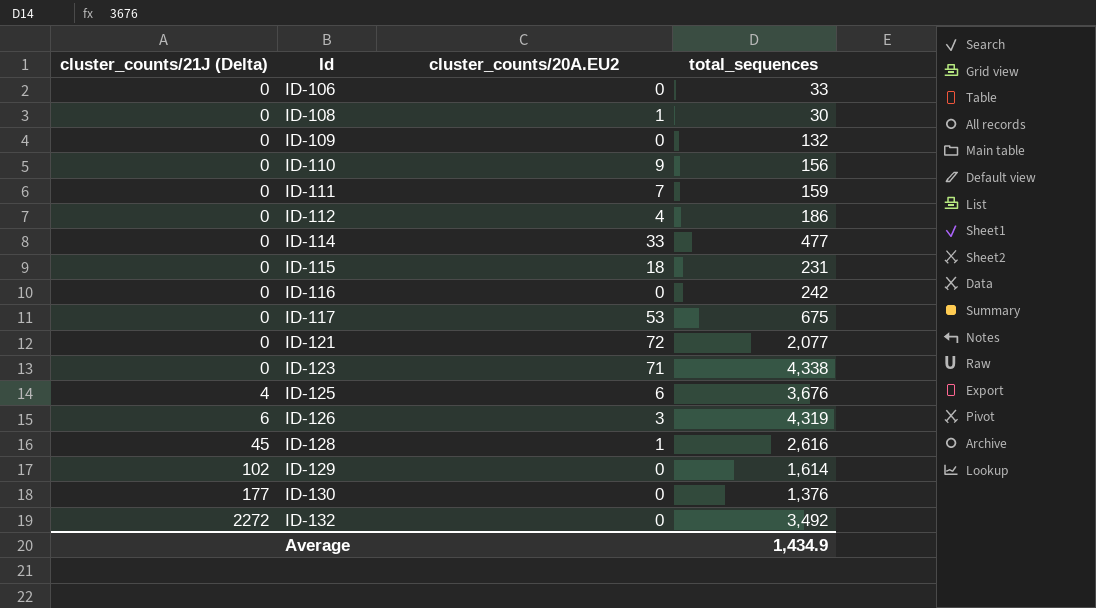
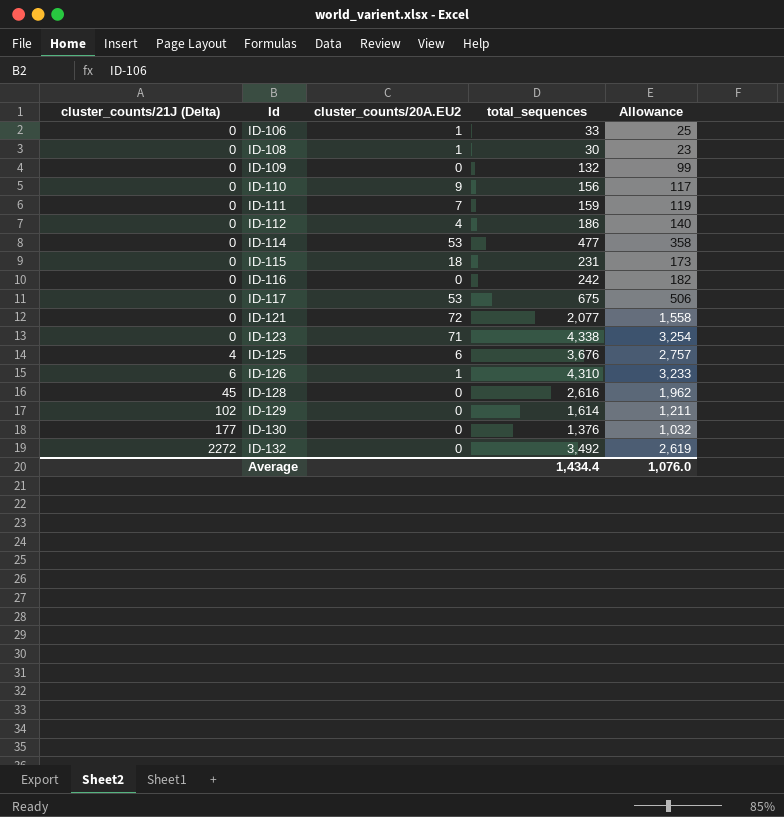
column Allowance | formula: none -> [total_sequences] * 0.75
ID-106 | cluster_counts/20A.EU2: 0 -> 1
ID-114 | cluster_counts/20A.EU2: 33 -> 53
ID-126 | cluster_counts/20A.EU2: 3 -> 1
ID-126 | total_sequences: 4,319 -> 4,310
ID-128 | cluster_counts/20A.EU2: 1 -> 0
Average | total_sequences: 1,434.9 -> 1,434.4

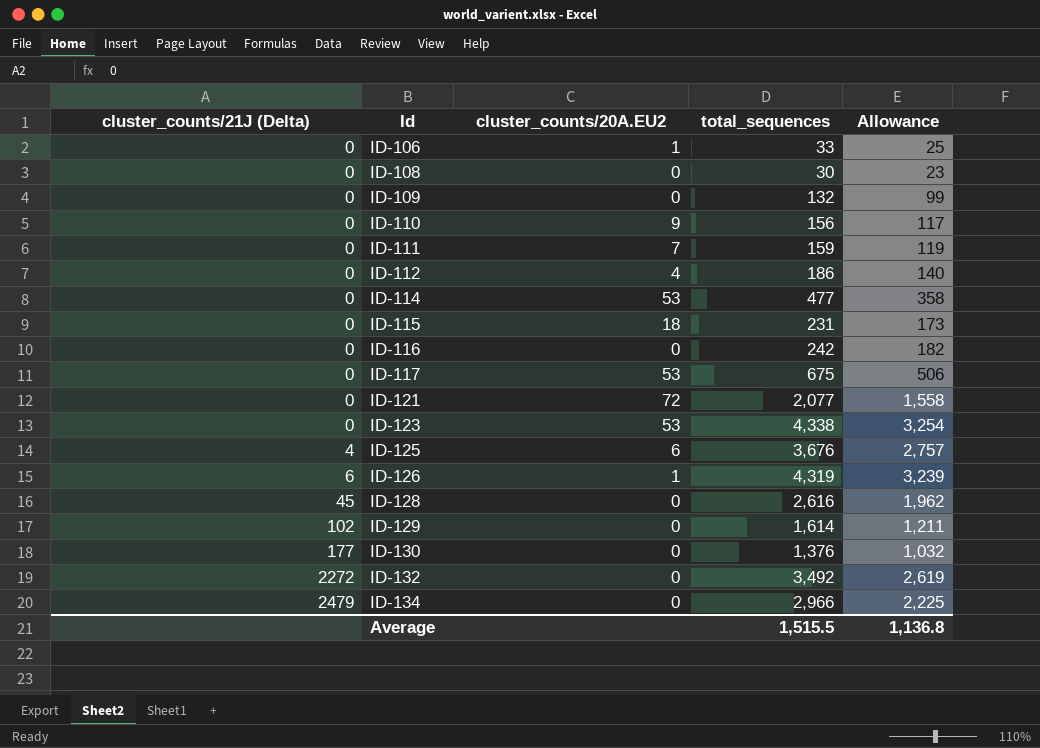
ID-108 | cluster_counts/20A.EU2: 1 -> 0
ID-123 | cluster_counts/20A.EU2: 71 -> 53
ID-126 | total_sequences: 4,310 -> 4,319
ID-126 | Allowance: 3,233 -> 3,239
row ID-134: none -> 2479 | 0 | 2,966 | 2,225
Average | total_sequences: 1,434.4 -> 1,515.5
Average | Allowance: 1,076.0 -> 1,136.8

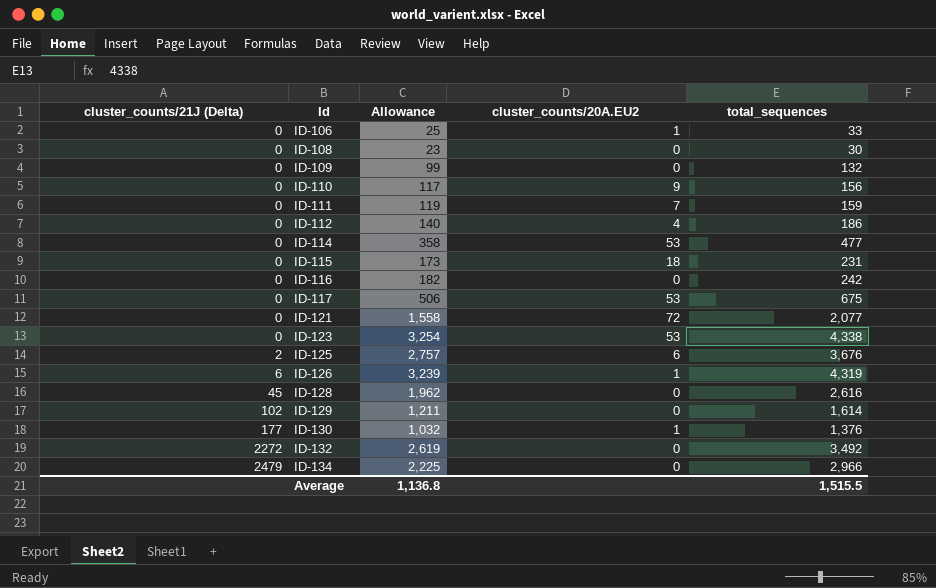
column Allowance | position: 5 -> 3
ID-125 | cluster_counts/21J (Delta): 4 -> 2
ID-130 | cluster_counts/20A.EU2: 0 -> 1

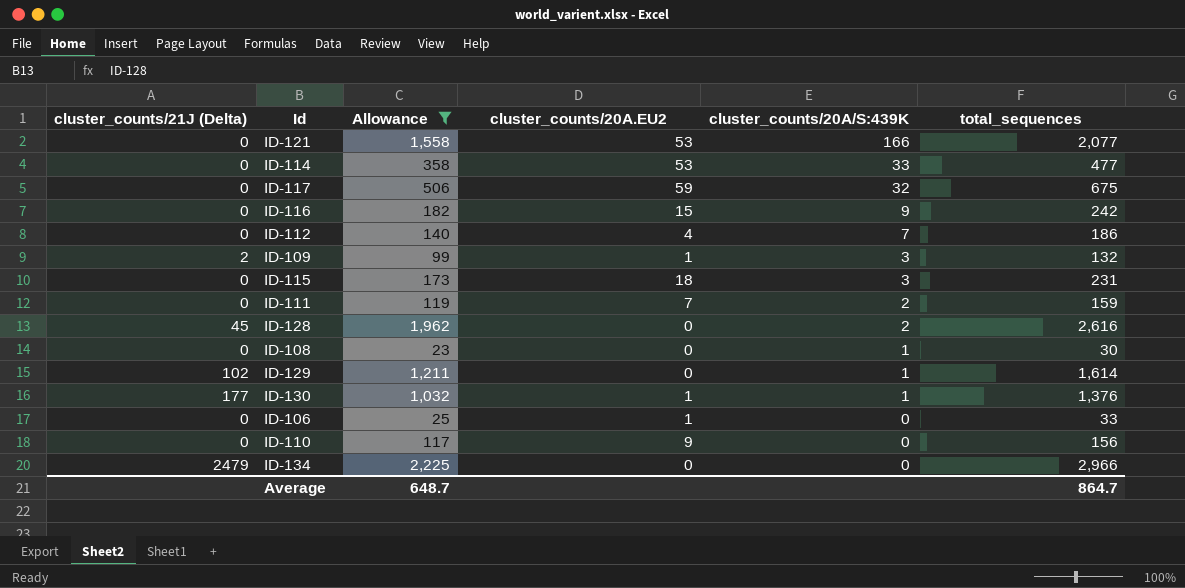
filter: none -> Allowance <= 2,225
row order: cluster_counts/21J (Delta) ascending -> cluster_counts/20A/S:439K descending
column cluster_counts/20A/S:439K | position: none -> 5
ID-121 | cluster_counts/20A.EU2: 72 -> 53
ID-117 | cluster_counts/20A.EU2: 53 -> 59
ID-116 | cluster_counts/20A.EU2: 0 -> 15
ID-109 | cluster_counts/21J (Delta): 0 -> 2
ID-109 | cluster_counts/20A.EU2: 0 -> 1
Average | Allowance: 1,136.8 -> 648.7
Average | total_sequences: 1,515.5 -> 864.7

